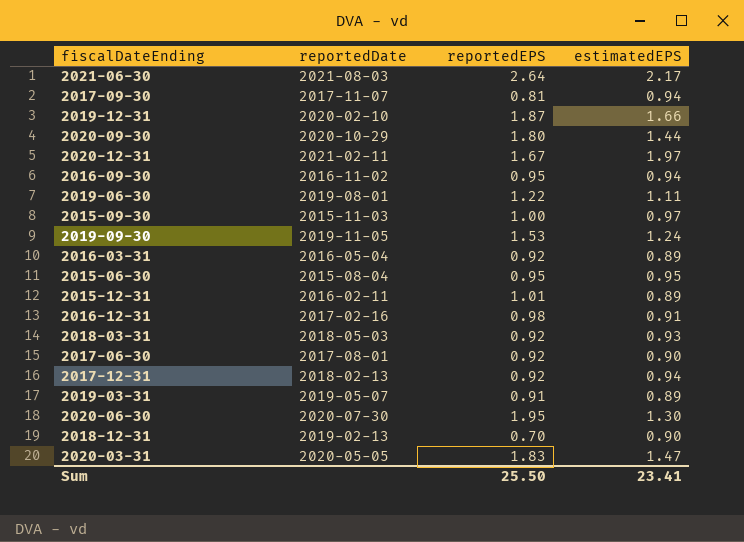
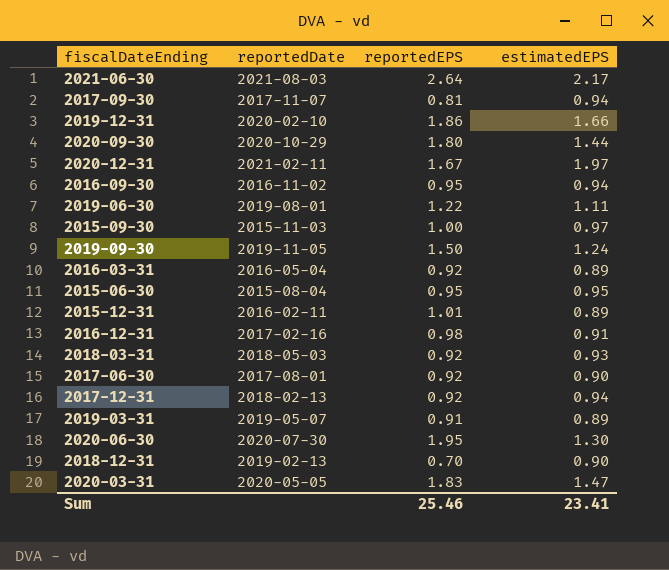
2019-12-31 | reportedEPS: 1.87 -> 1.86
2019-09-30 | reportedEPS: 1.53 -> 1.50
Sum | reportedEPS: 25.50 -> 25.46

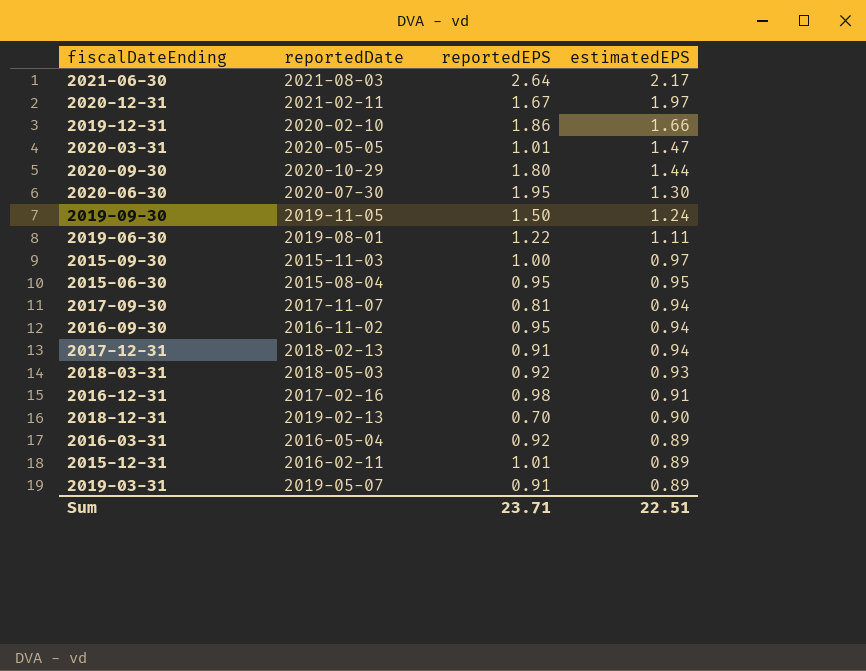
row order: none -> estimatedEPS descending
row 2017-06-30: 2017-08-01 | 0.92 | 0.90 -> none
2020-03-31 | reportedEPS: 1.83 -> 1.01
2017-12-31 | reportedEPS: 0.92 -> 0.91
Sum | reportedEPS: 25.46 -> 23.71
Sum | estimatedEPS: 23.41 -> 22.51

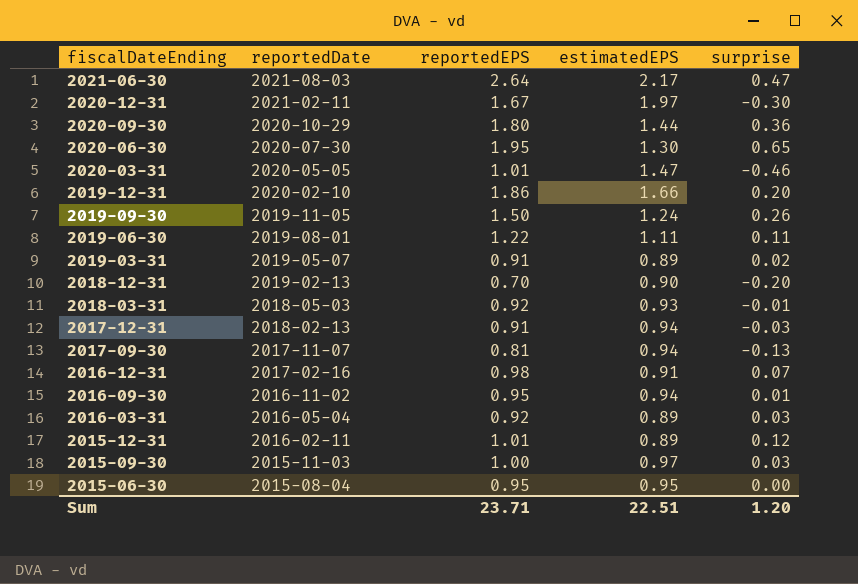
row order: estimatedEPS descending -> fiscalDateEnding descending
column surprise | formula: none -> [reportedEPS] - [estimatedEPS]

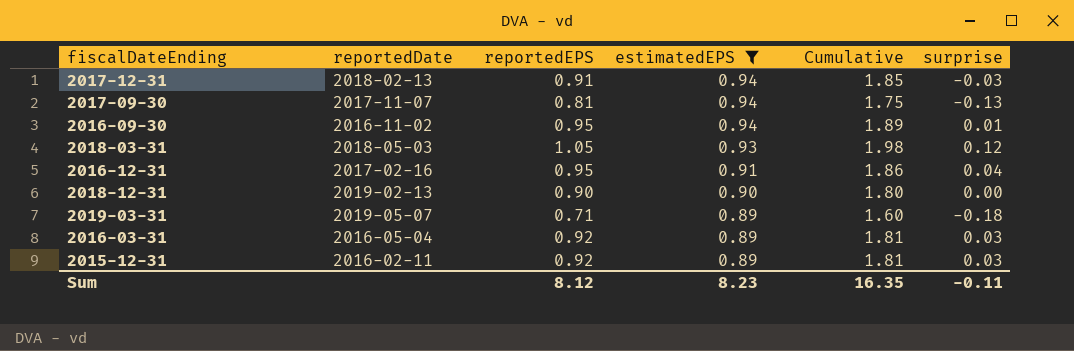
filter: none -> estimatedEPS <= 0.94
row order: fiscalDateEnding descending -> estimatedEPS descending
column Cumulative | formula: none -> [reportedEPS] + [estimatedEPS]
2018-03-31 | reportedEPS: 0.92 -> 1.05
2018-03-31 | surprise: -0.01 -> 0.12
2016-12-31 | reportedEPS: 0.98 -> 0.95
2016-12-31 | surprise: 0.07 -> 0.04
2018-12-31 | reportedEPS: 0.70 -> 0.90
2018-12-31 | surprise: -0.20 -> 0.00
2019-03-31 | reportedEPS: 0.91 -> 0.71
2019-03-31 | surprise: 0.02 -> -0.18
2015-12-31 | reportedEPS: 1.01 -> 0.92
2015-12-31 | surprise: 0.12 -> 0.03
Sum | reportedEPS: 23.71 -> 8.12
Sum | estimatedEPS: 22.51 -> 8.23
Sum | surprise: 1.20 -> -0.11

